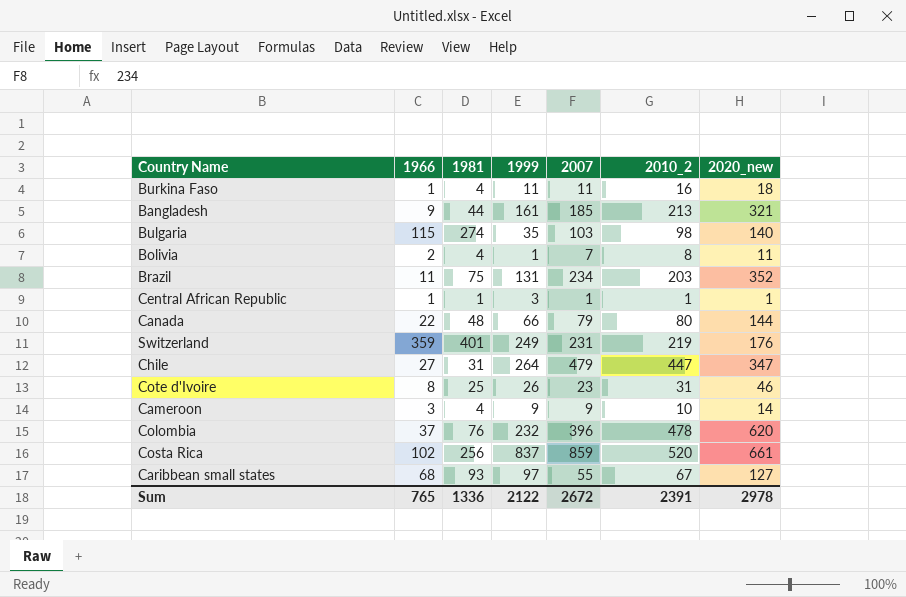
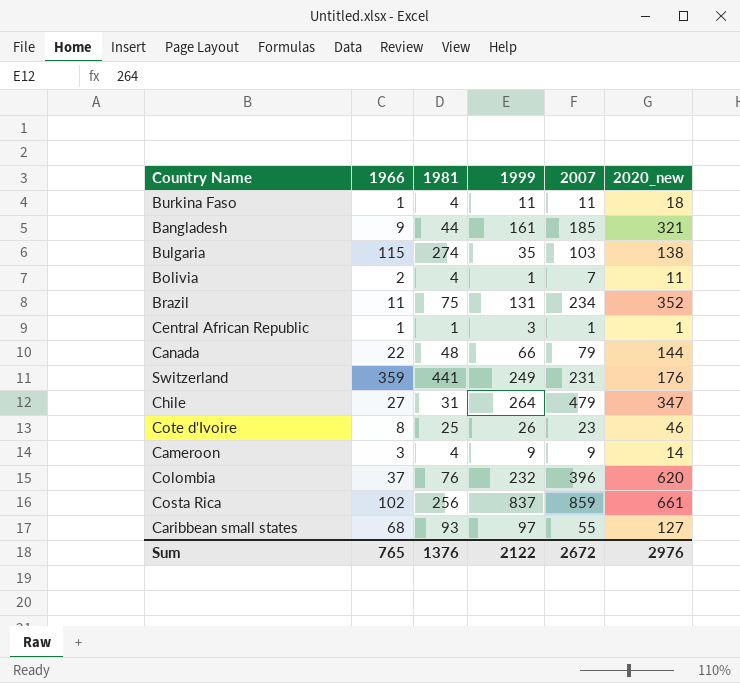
column 2010_2 | position: 6 -> none
Bulgaria | 2020_new: 140 -> 138
Switzerland | 1981: 401 -> 441
Sum | 1981: 1336 -> 1376
Sum | 2020_new: 2978 -> 2976

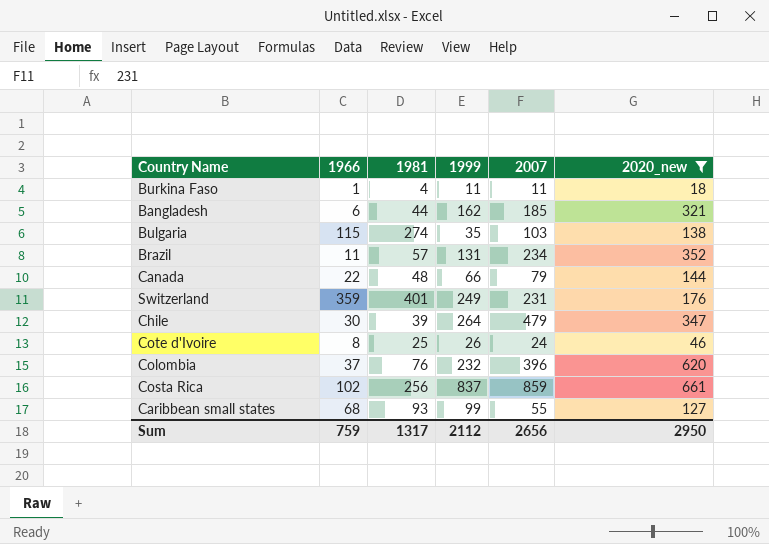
filter: none -> 2020_new >= 18
Bangladesh | 1966: 9 -> 6
Bangladesh | 1999: 161 -> 162
Brazil | 1981: 75 -> 57
Switzerland | 1981: 441 -> 401
Chile | 1966: 27 -> 30
Chile | 1981: 31 -> 39
Cote d'Ivoire | 2007: 23 -> 24
Caribbean small states | 1999: 97 -> 99
Sum | 1966: 765 -> 759
Sum | 1981: 1376 -> 1317
Sum | 1999: 2122 -> 2112
Sum | 2007: 2672 -> 2656
Sum | 2020_new: 2976 -> 2950

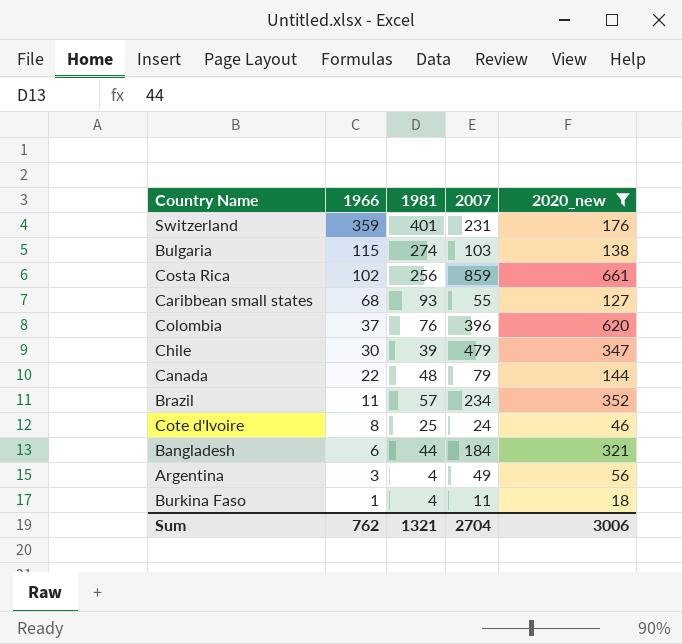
row order: none -> 1966 descending
column 1999 | position: 4 -> none
Bangladesh | 2007: 185 -> 184
row Argentina: none -> 3 | 4 | 49 | 56
Sum | 1966: 759 -> 762
Sum | 1981: 1317 -> 1321
Sum | 2007: 2656 -> 2704
Sum | 2020_new: 2950 -> 3006

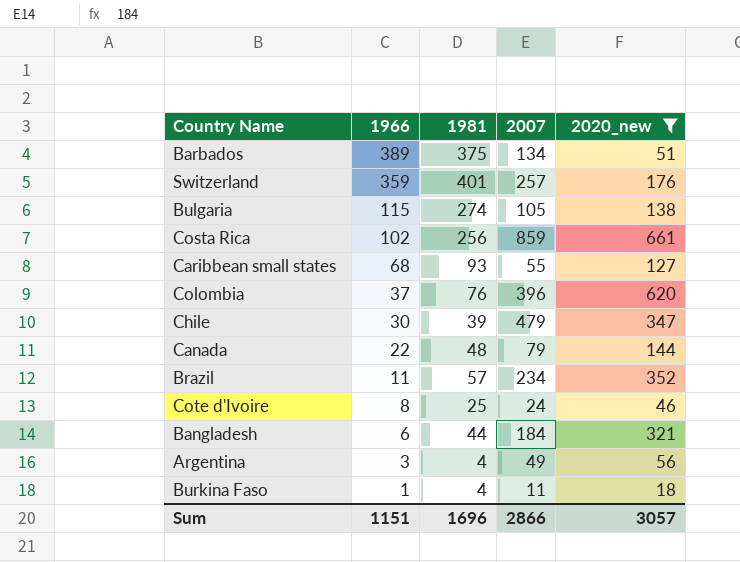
row Barbados: none -> 389 | 375 | 134 | 51
Switzerland | 2007: 231 -> 257
Bulgaria | 2007: 103 -> 105
Sum | 1966: 762 -> 1151
Sum | 1981: 1321 -> 1696
Sum | 2007: 2704 -> 2866
Sum | 2020_new: 3006 -> 3057

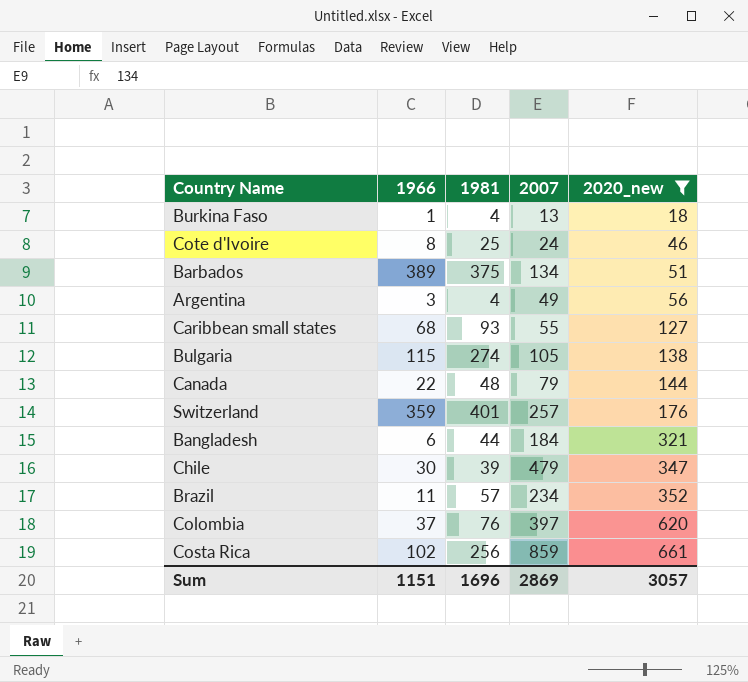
row order: 1966 descending -> 2020_new ascending
Burkina Faso | 2007: 11 -> 13
Colombia | 2007: 396 -> 397
Sum | 2007: 2866 -> 2869

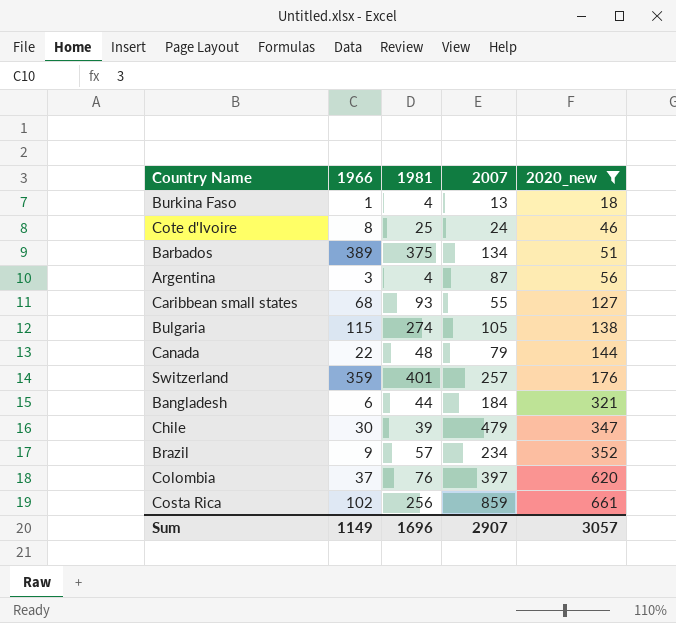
Argentina | 2007: 49 -> 87
Brazil | 1966: 11 -> 9
Sum | 1966: 1151 -> 1149
Sum | 2007: 2869 -> 2907

